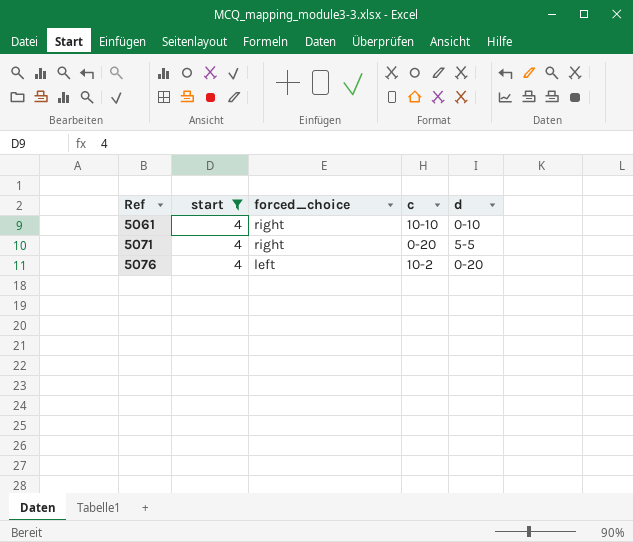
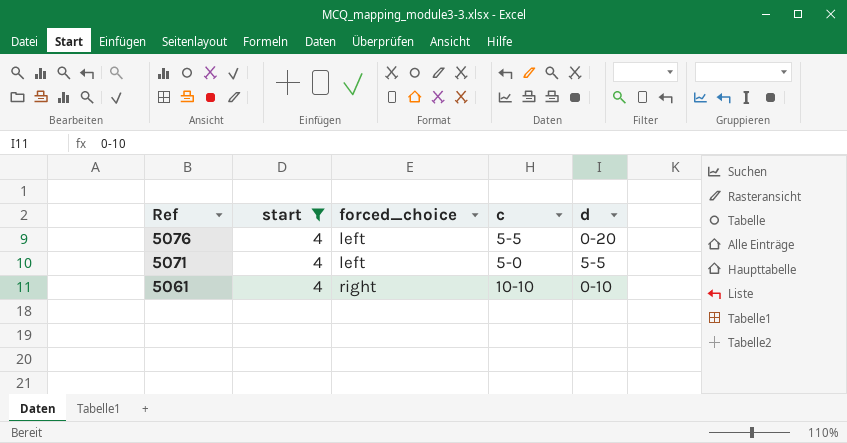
row order: Ref ascending -> Ref descending
5076 | c: 10-2 -> 5-5
5071 | forced_choice: right -> left
5071 | c: 0-20 -> 5-0

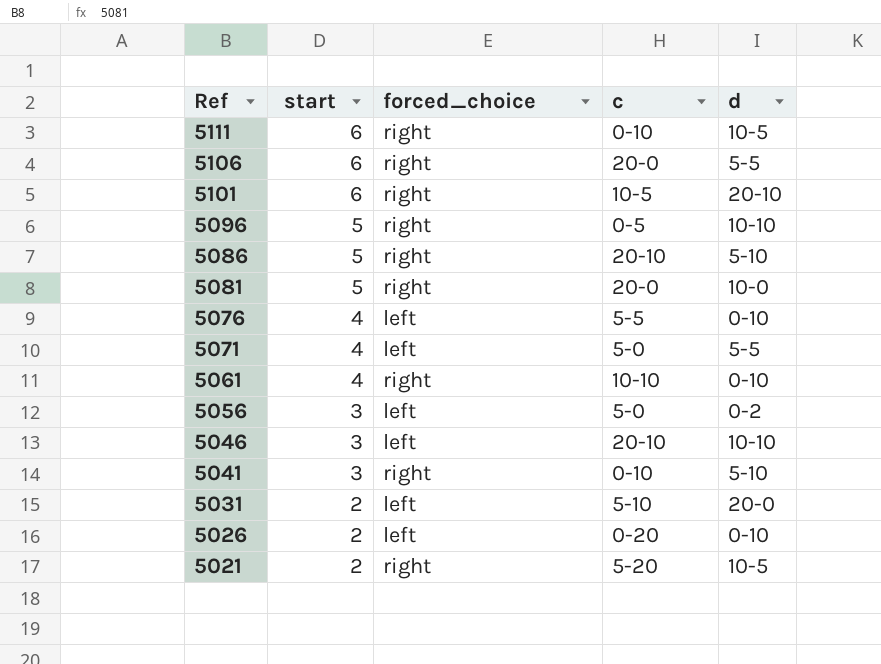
filter: start = 4 -> none
5076 | d: 0-20 -> 0-10

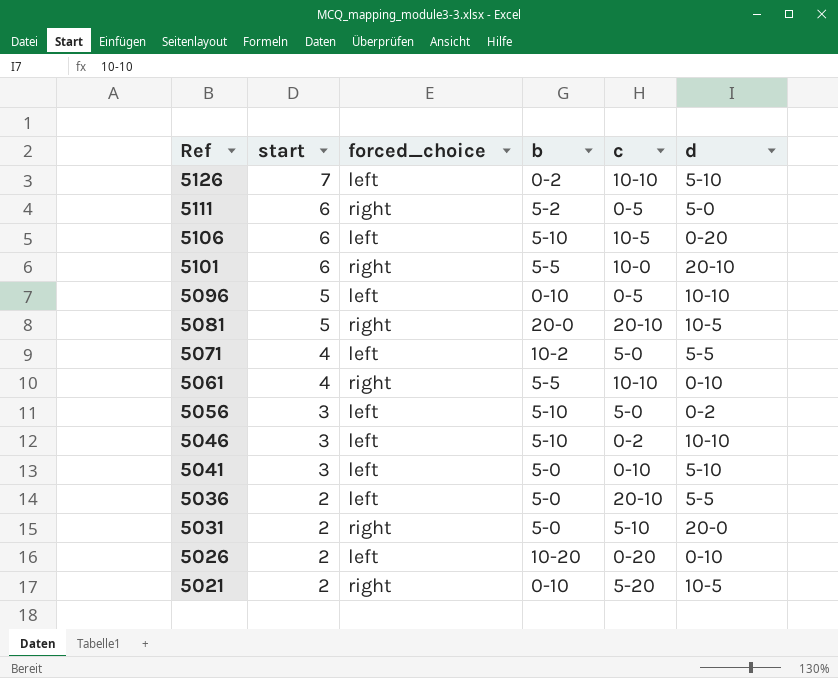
column b | position: none -> 4
row 5086: 5 | right | 20-10 | 5-10 -> none
row 5076: 4 | left | 5-5 | 0-10 -> none
row 5126: none -> 7 | left | 0-2 | 10-10 | 5-10
5111 | c: 0-10 -> 0-5
5111 | d: 10-5 -> 5-0
5106 | forced_choice: right -> left
5106 | c: 20-0 -> 10-5
5106 | d: 5-5 -> 0-20
5101 | c: 10-5 -> 10-0
5096 | forced_choice: right -> left
5081 | c: 20-0 -> 20-10
5081 | d: 10-0 -> 10-5
5046 | c: 20-10 -> 0-2
5041 | forced_choice: right -> left
row 5036: none -> 2 | left | 5-0 | 20-10 | 5-5
5031 | forced_choice: left -> right

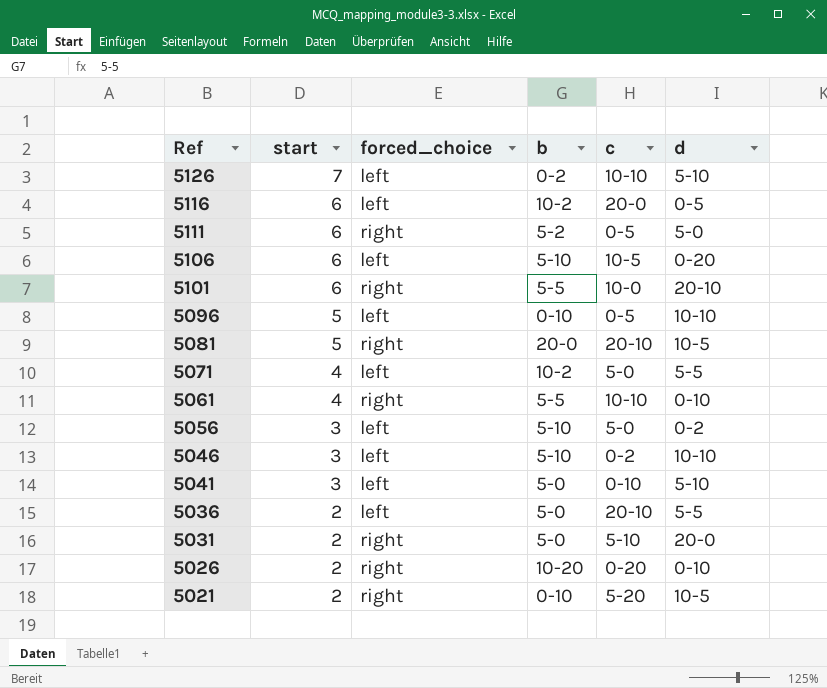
row 5116: none -> 6 | left | 10-2 | 20-0 | 0-5
5026 | forced_choice: left -> right

